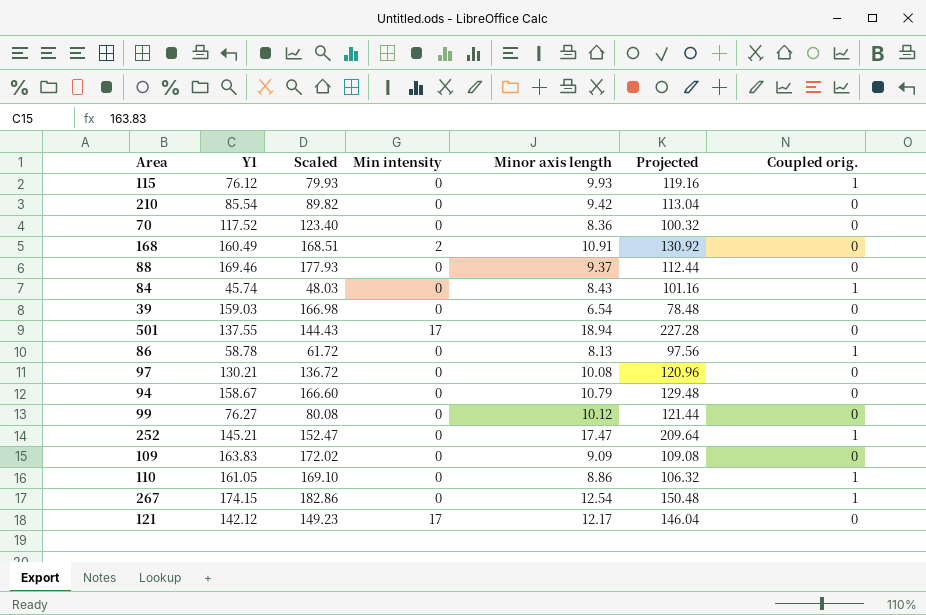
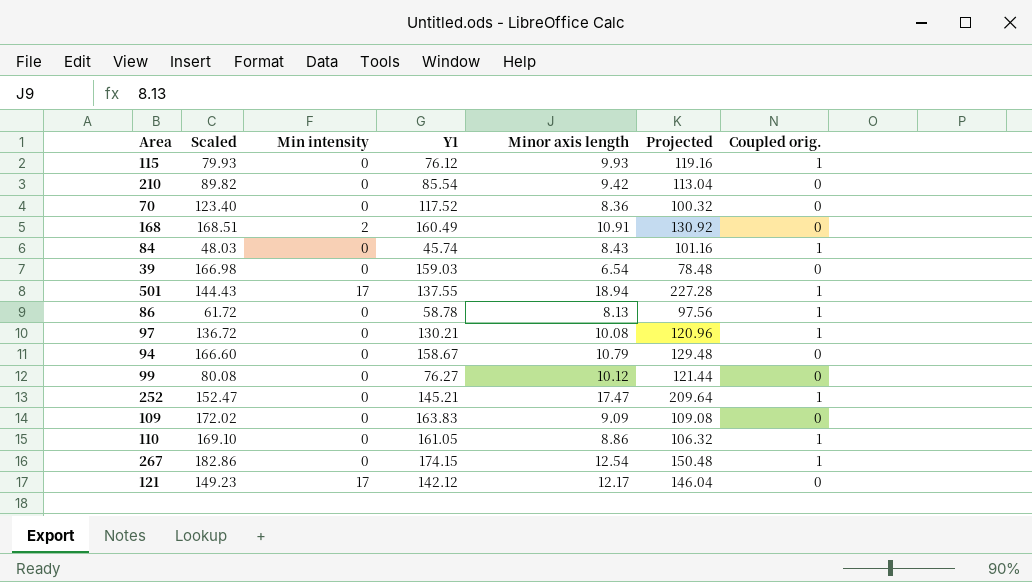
column Y1 | position: 2 -> 4
row 88: 169.46 | 177.93 | 0 | 9.37 | 112.44 | 0 -> none
501 | Coupled orig.: 0 -> 1
97 | Coupled orig.: 0 -> 1

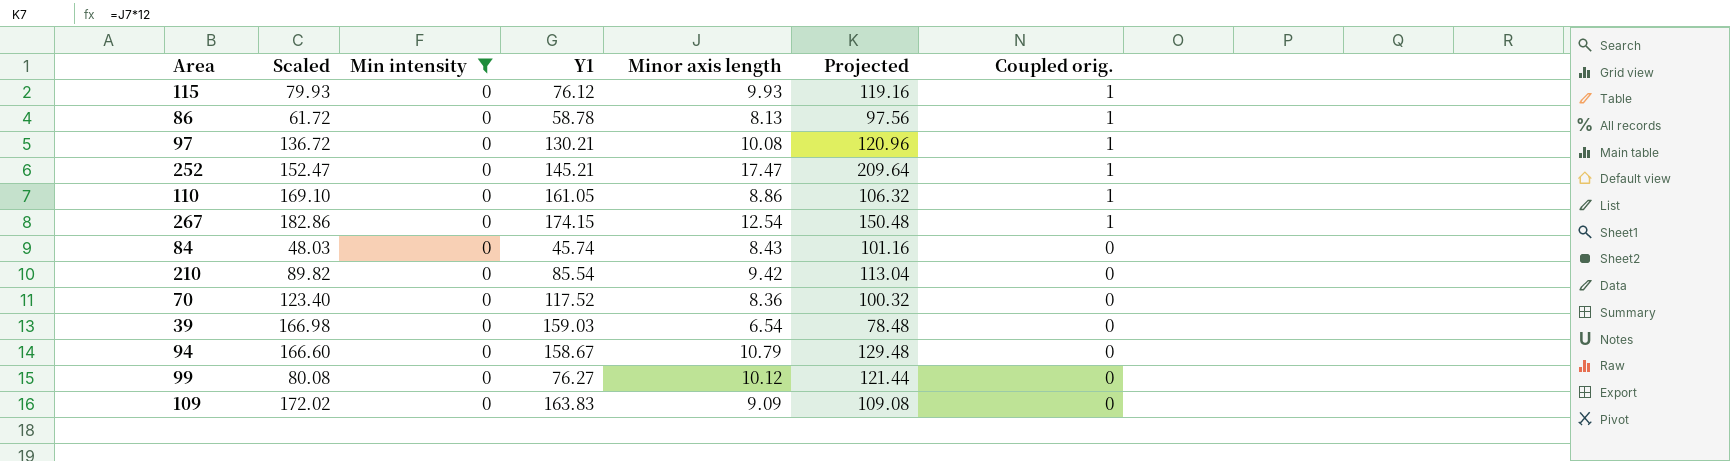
filter: none -> Min intensity = 0
row order: none -> Coupled orig. descending
84 | Coupled orig.: 1 -> 0

